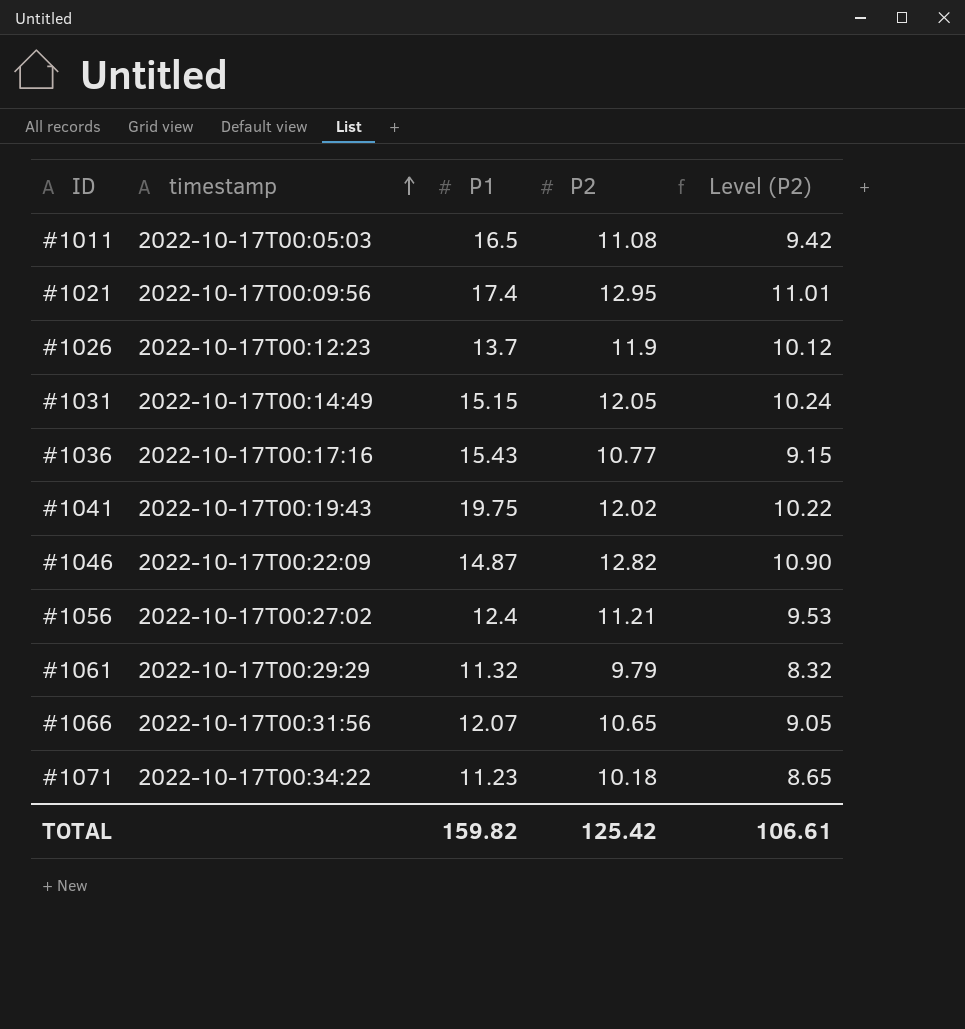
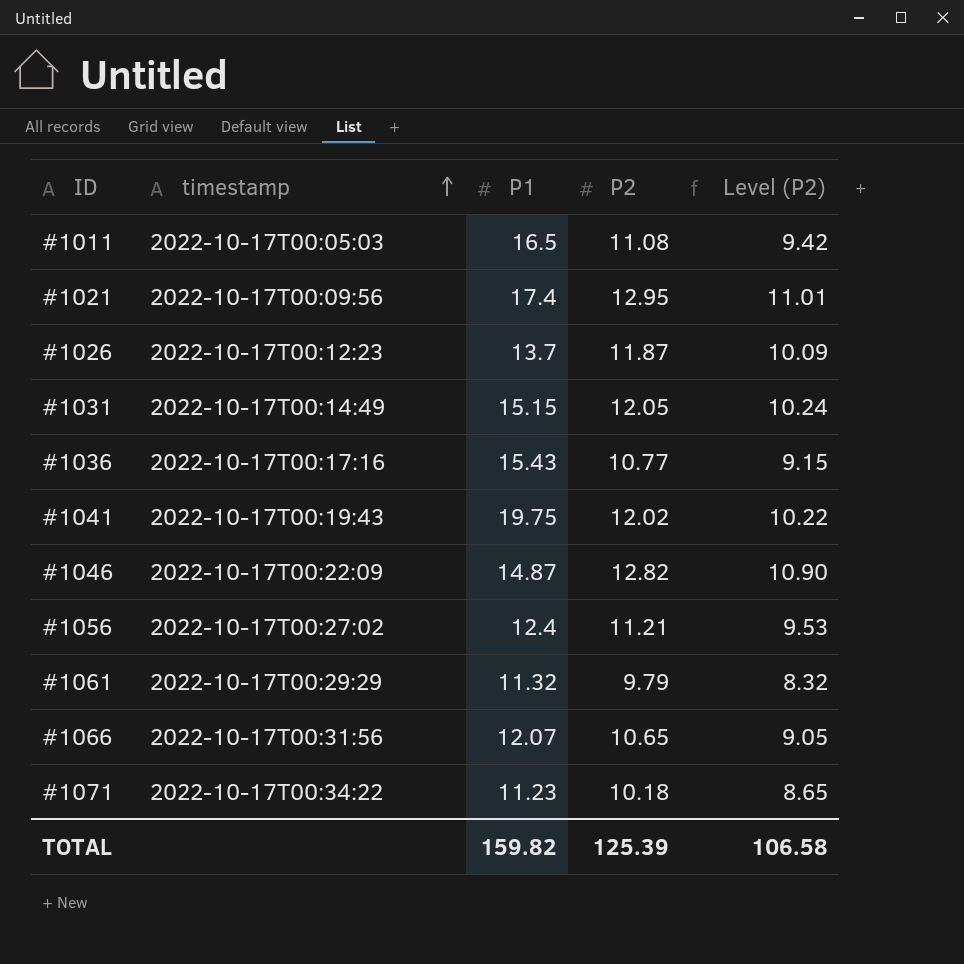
#1026 | P2: 11.9 -> 11.87
#1026 | Level (P2): 10.12 -> 10.09
TOTAL | P2: 125.42 -> 125.39
TOTAL | Level (P2): 106.61 -> 106.58

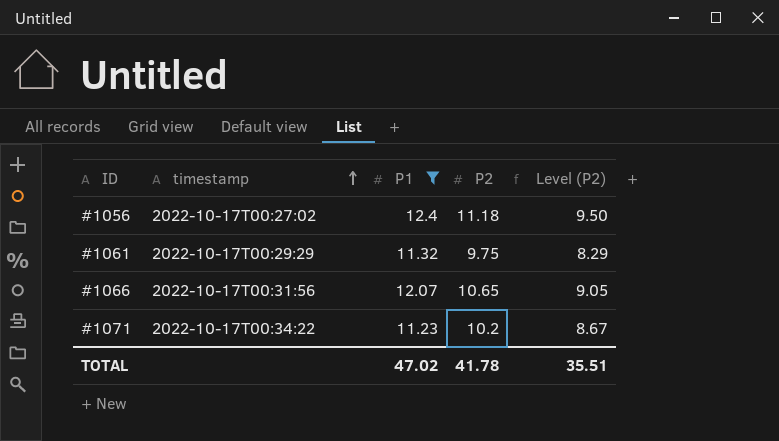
filter: none -> P1 <= 12.4
#1056 | P2: 11.21 -> 11.18
#1056 | Level (P2): 9.53 -> 9.50
#1061 | P2: 9.79 -> 9.75
#1061 | Level (P2): 8.32 -> 8.29
#1071 | P2: 10.18 -> 10.2
#1071 | Level (P2): 8.65 -> 8.67
TOTAL | P1: 159.82 -> 47.02
TOTAL | P2: 125.39 -> 41.78
TOTAL | Level (P2): 106.58 -> 35.51

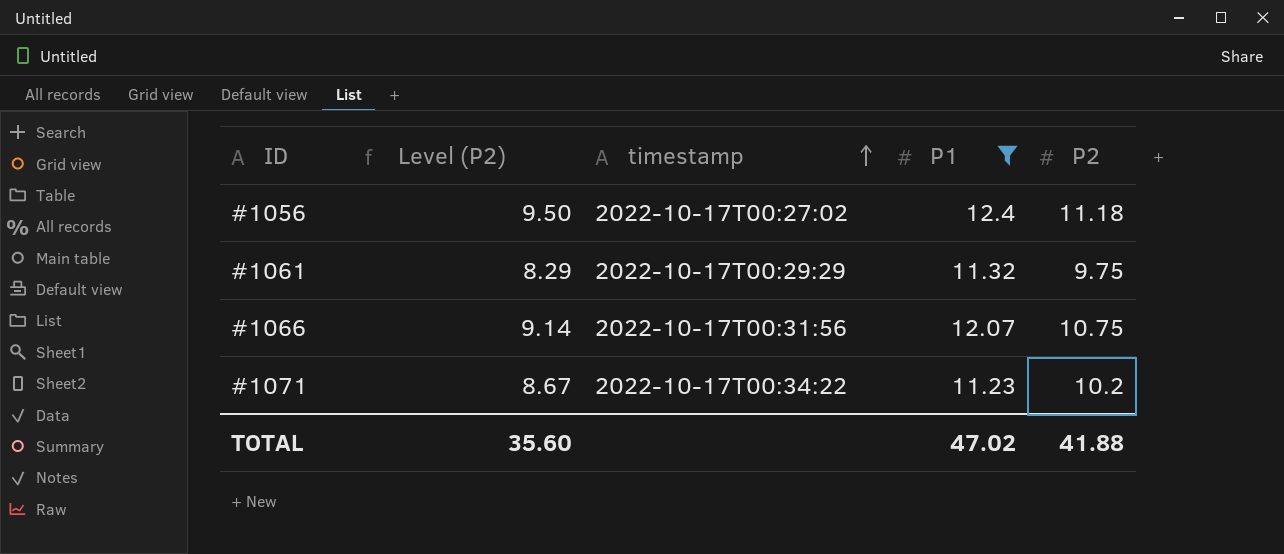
column Level (P2) | position: 5 -> 2
#1066 | Level (P2): 9.05 -> 9.14
#1066 | P2: 10.65 -> 10.75
TOTAL | Level (P2): 35.51 -> 35.60
TOTAL | P2: 41.78 -> 41.88

